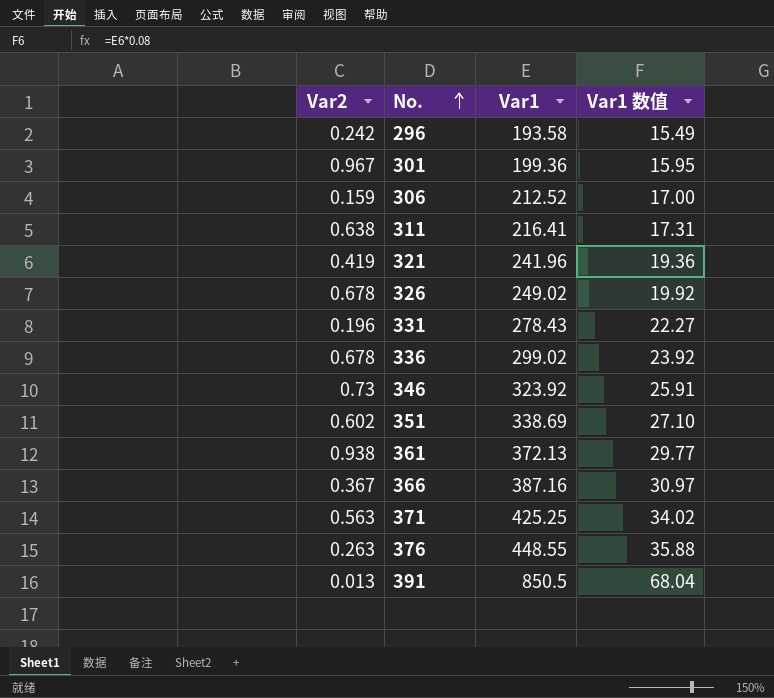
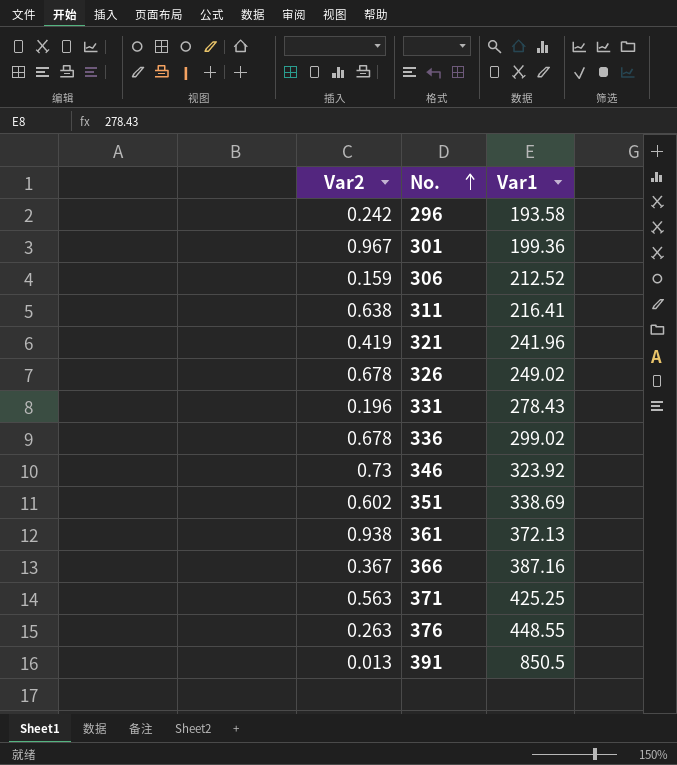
column Var1 数值 | formula: [Var1] * 0.08 -> none

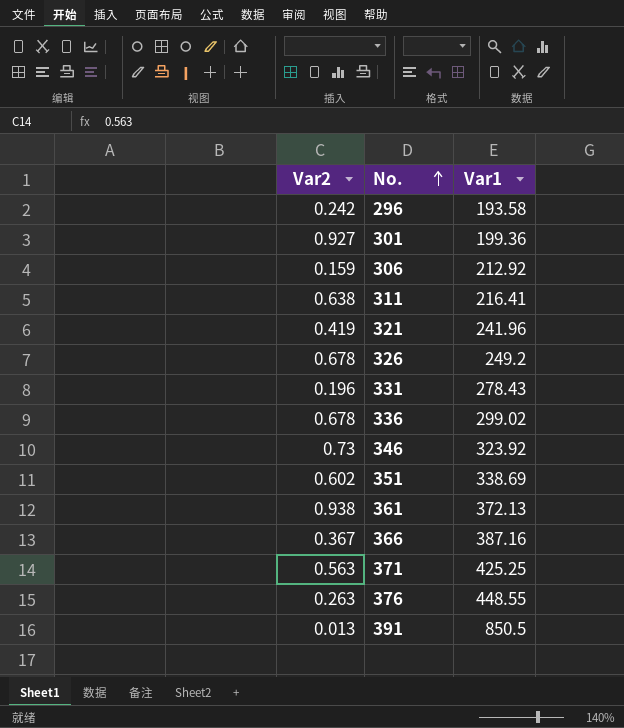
301 | Var2: 0.967 -> 0.927
306 | Var1: 212.52 -> 212.92
326 | Var1: 249.02 -> 249.2

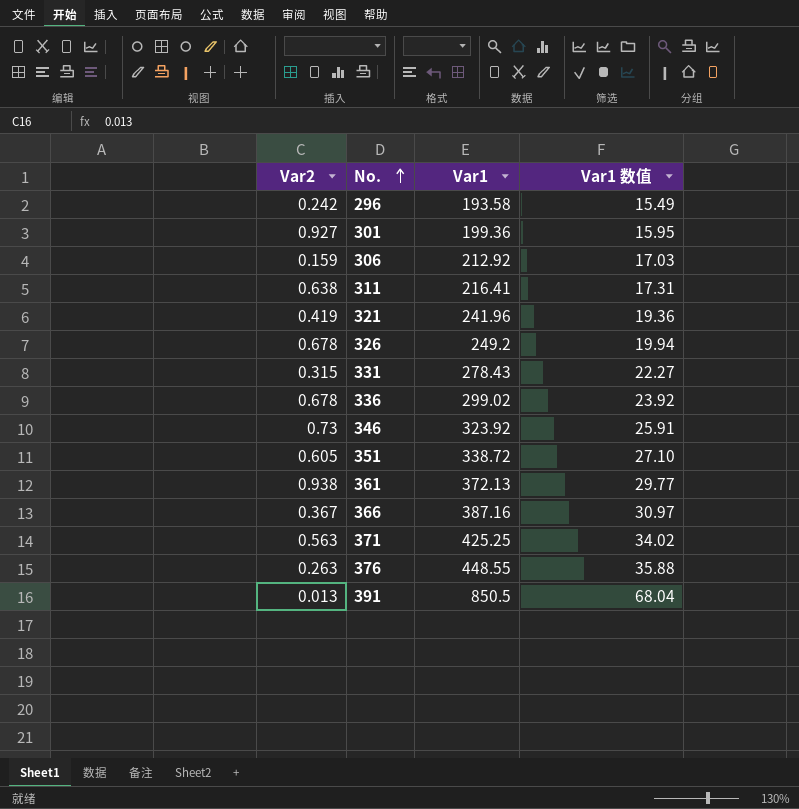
column Var1 数值 | formula: none -> [Var1] * 0.08
331 | Var2: 0.196 -> 0.315
351 | Var2: 0.602 -> 0.605
351 | Var1: 338.69 -> 338.72

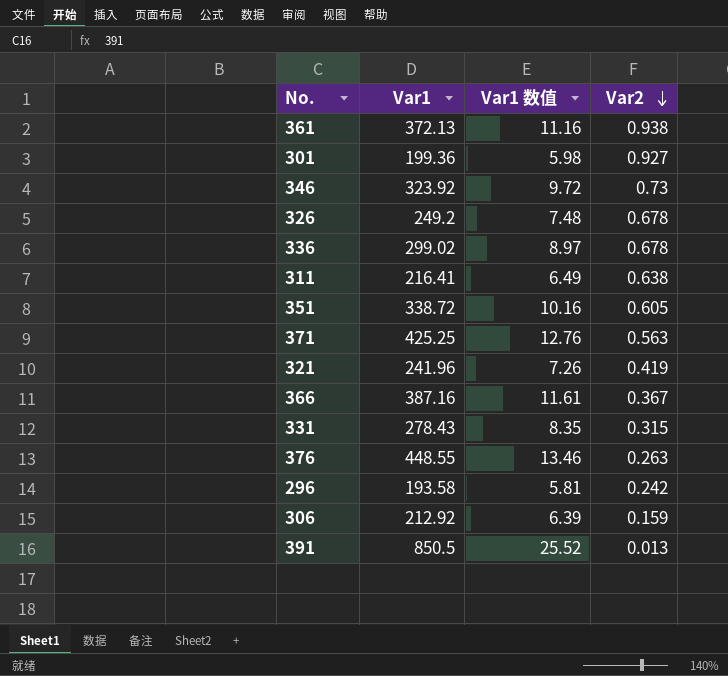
row order: No. ascending -> Var2 descending
column Var1 数值 | formula: [Var1] * 0.08 -> [Var1] * 0.03
column Var2 | position: 1 -> 4

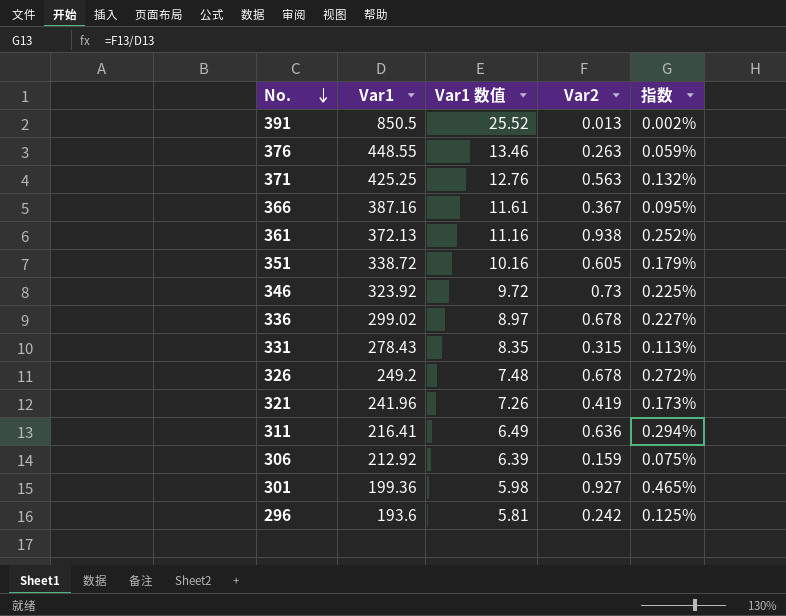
row order: Var2 descending -> No. descending
column 指数 | formula: none -> [Var2] / [Var1]
311 | Var2: 0.638 -> 0.636
296 | Var1: 193.58 -> 193.6

